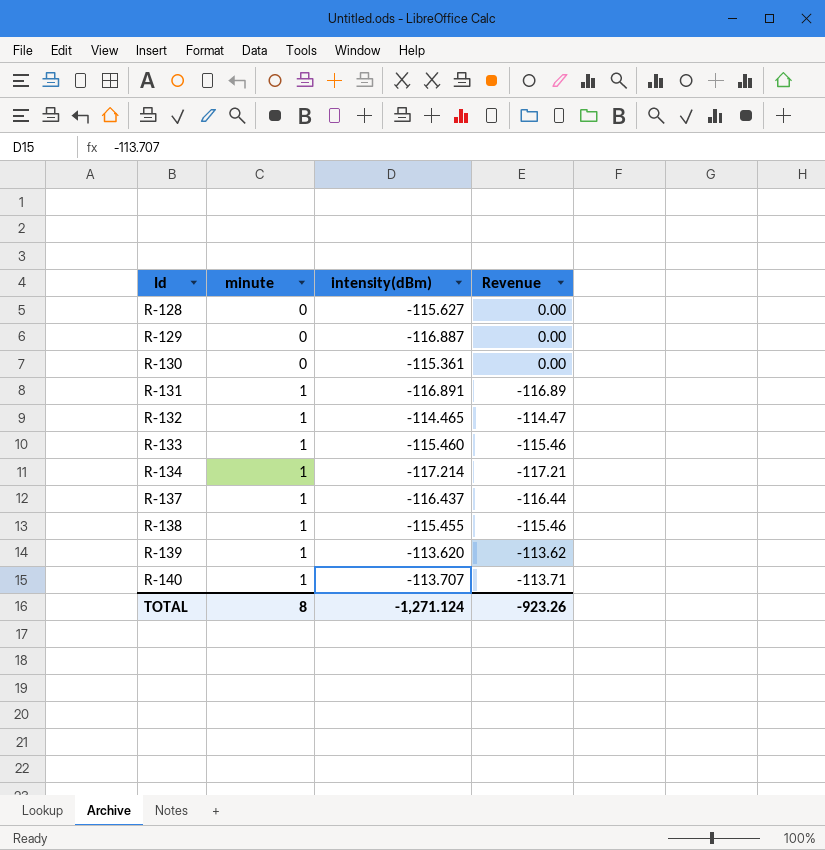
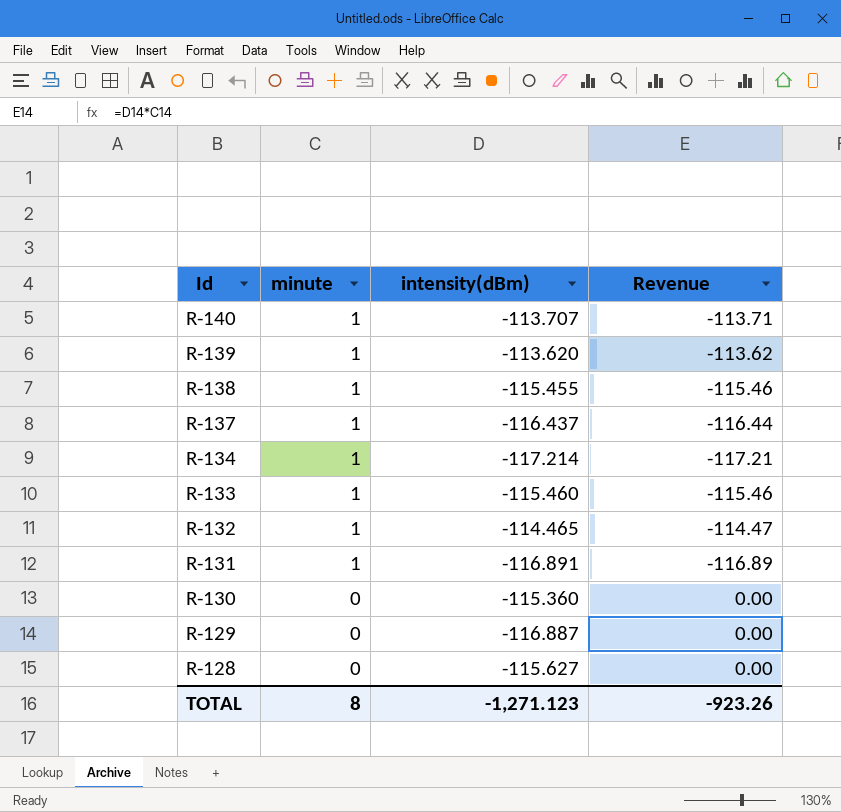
row order: Id ascending -> Id descending
R-130 | intensity(dBm): -115.361 -> -115.360
TOTAL | intensity(dBm): -1,271.124 -> -1,271.123

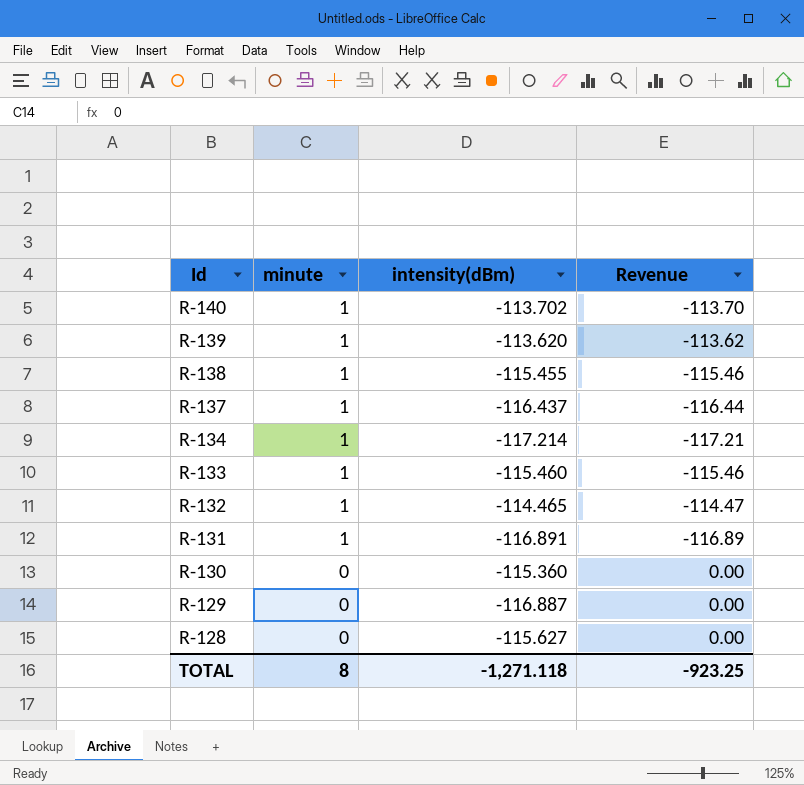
R-140 | intensity(dBm): -113.707 -> -113.702
R-140 | Revenue: -113.71 -> -113.70
TOTAL | intensity(dBm): -1,271.123 -> -1,271.118
TOTAL | Revenue: -923.26 -> -923.25

